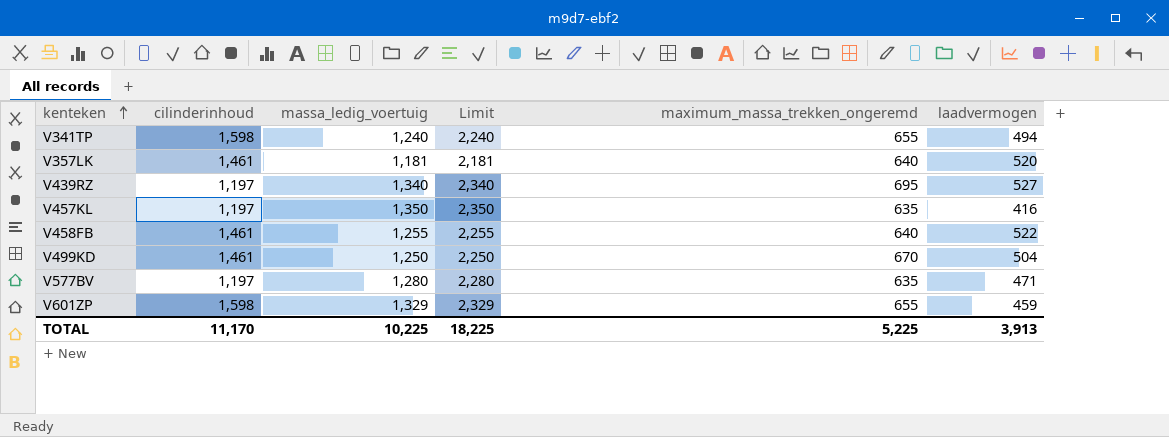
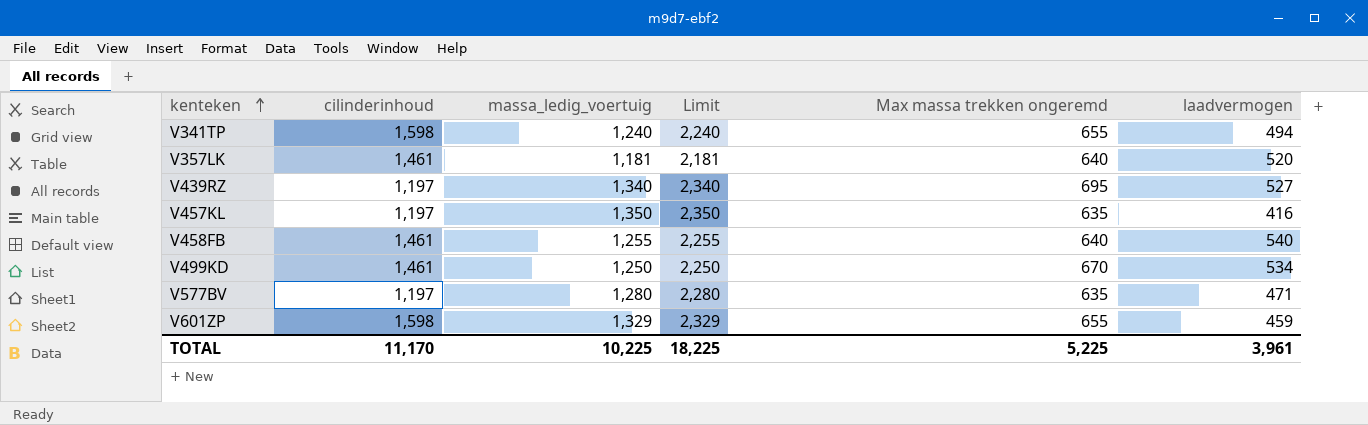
column name: maximum_massa_trekken_ongeremd -> Max massa trekken ongeremd
V458FB | laadvermogen: 522 -> 540
V499KD | laadvermogen: 504 -> 534
TOTAL | laadvermogen: 3,913 -> 3,961

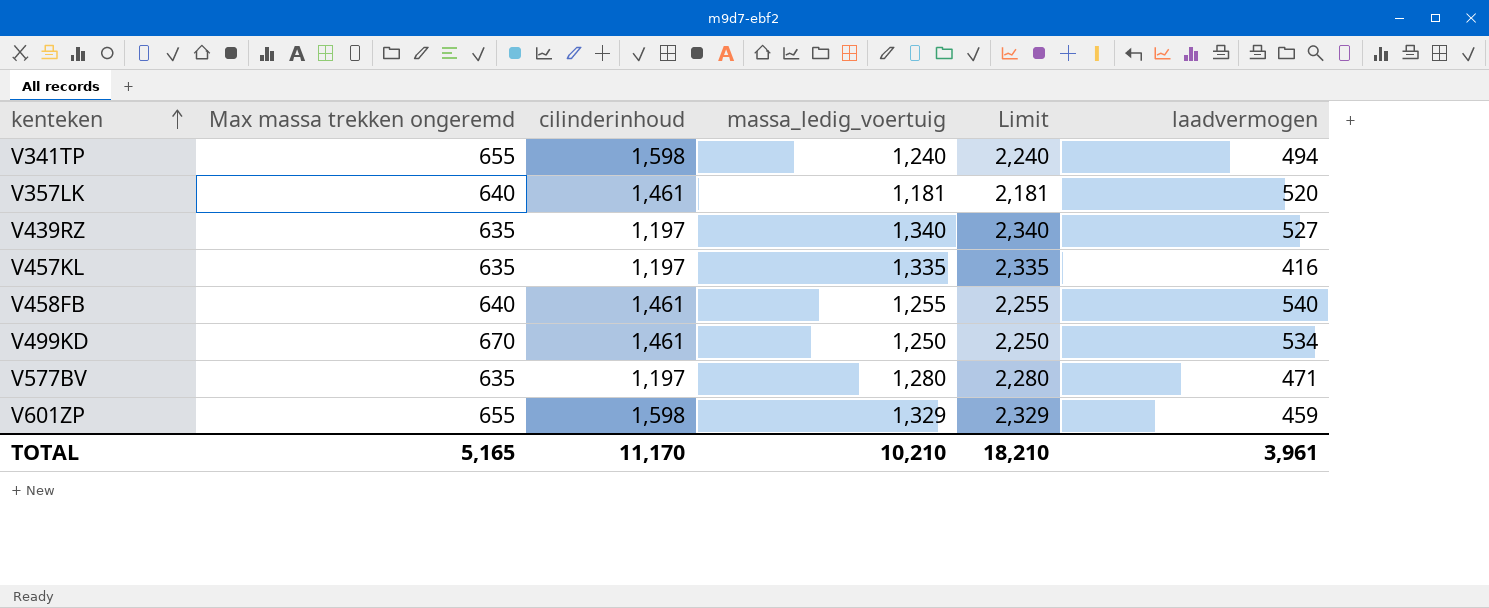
column Max massa trekken ongeremd | position: 5 -> 2
V439RZ | Max massa trekken ongeremd: 695 -> 635
V457KL | massa_ledig_voertuig: 1,350 -> 1,335
V457KL | Limit: 2,350 -> 2,335
TOTAL | Max massa trekken ongeremd: 5,225 -> 5,165
TOTAL | massa_ledig_voertuig: 10,225 -> 10,210
TOTAL | Limit: 18,225 -> 18,210

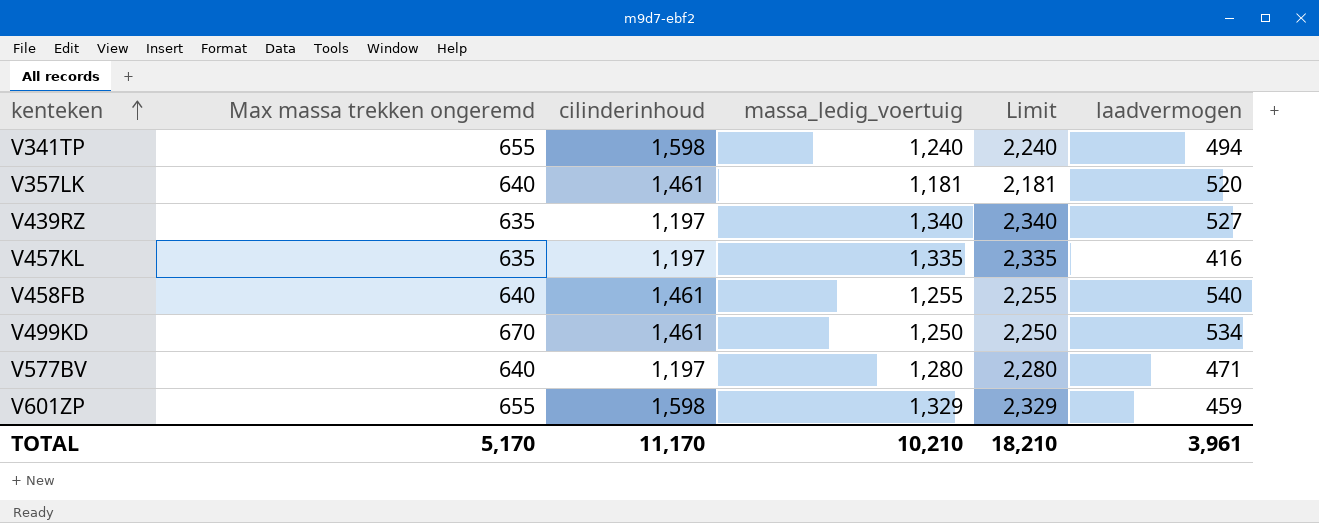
V577BV | Max massa trekken ongeremd: 635 -> 640
TOTAL | Max massa trekken ongeremd: 5,165 -> 5,170

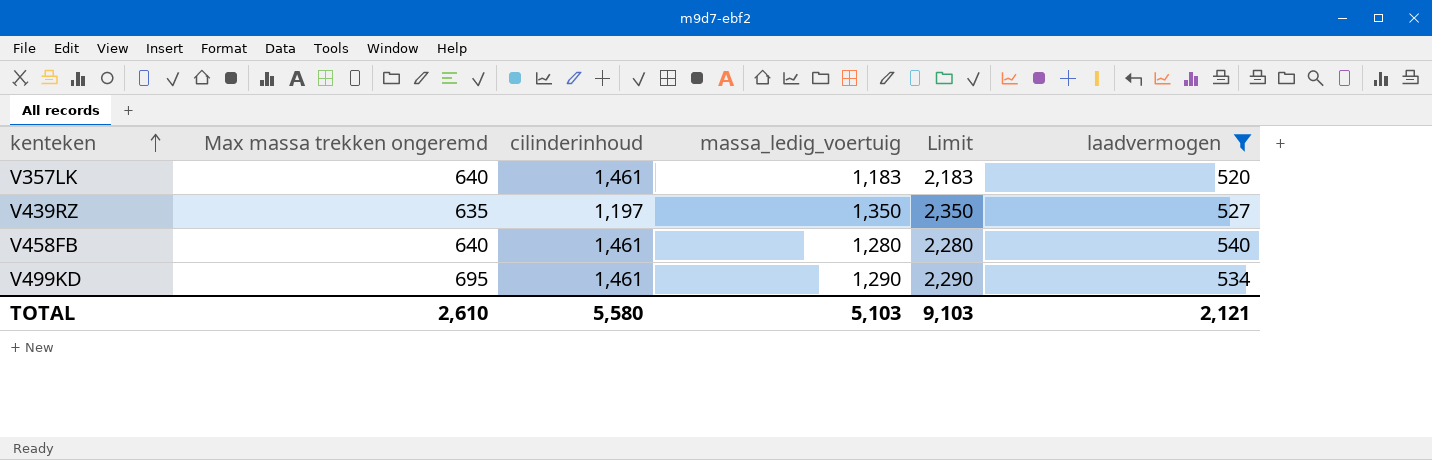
filter: none -> laadvermogen >= 520
V357LK | massa_ledig_voertuig: 1,181 -> 1,183
V357LK | Limit: 2,181 -> 2,183
V439RZ | massa_ledig_voertuig: 1,340 -> 1,350
V439RZ | Limit: 2,340 -> 2,350
V458FB | massa_ledig_voertuig: 1,255 -> 1,280
V458FB | Limit: 2,255 -> 2,280
V499KD | Max massa trekken ongeremd: 670 -> 695
V499KD | massa_ledig_voertuig: 1,250 -> 1,290
V499KD | Limit: 2,250 -> 2,290
TOTAL | Max massa trekken ongeremd: 5,170 -> 2,610
TOTAL | cilinderinhoud: 11,170 -> 5,580
TOTAL | massa_ledig_voertuig: 10,210 -> 5,103
TOTAL | Limit: 18,210 -> 9,103
TOTAL | laadvermogen: 3,961 -> 2,121

